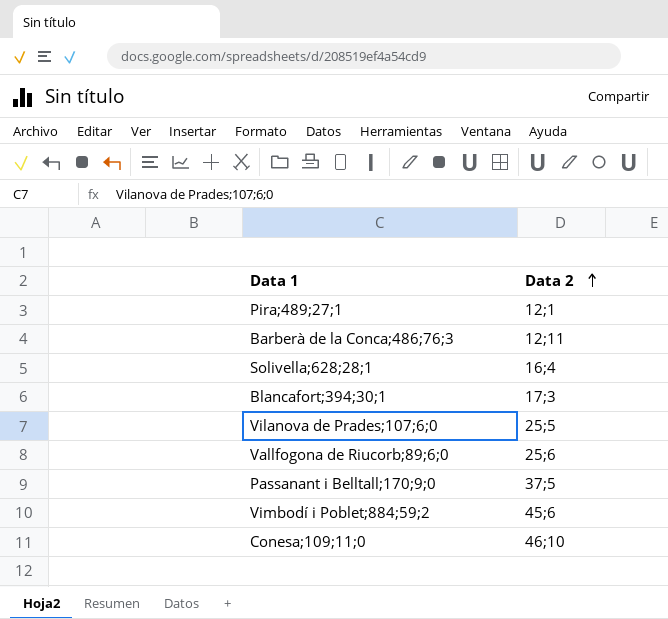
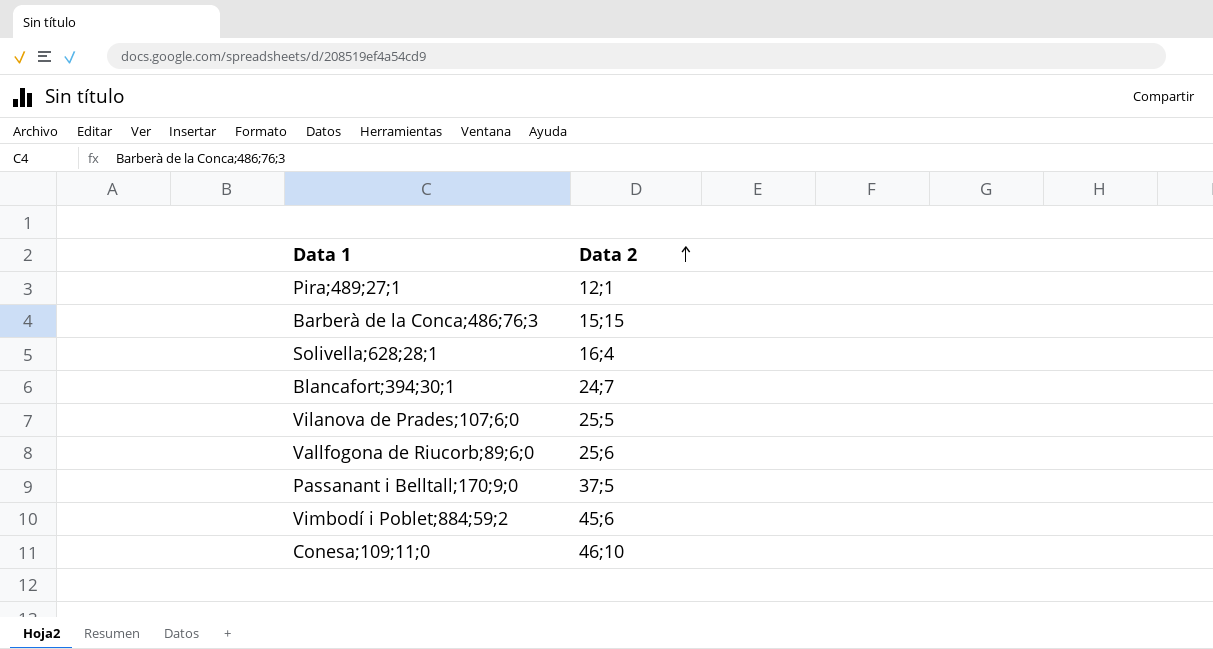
Barberà de la Conca;486;76;3 | Data 2: 12;11 -> 15;15
Blancafort;394;30;1 | Data 2: 17;3 -> 24;7

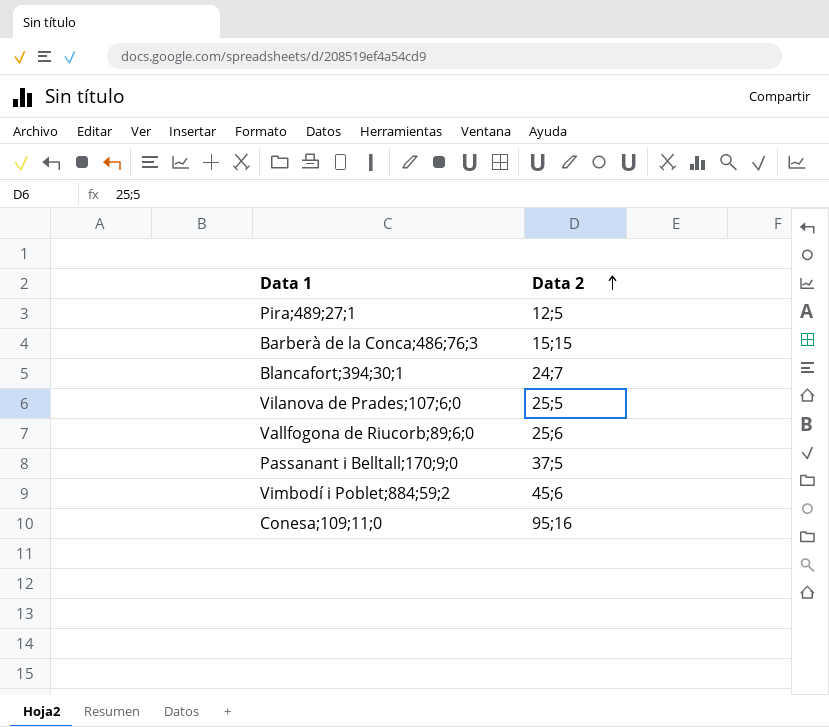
row Solivella;628;28;1: 16;4 -> none
Pira;489;27;1 | Data 2: 12;1 -> 12;5
Conesa;109;11;0 | Data 2: 46;10 -> 95;16

